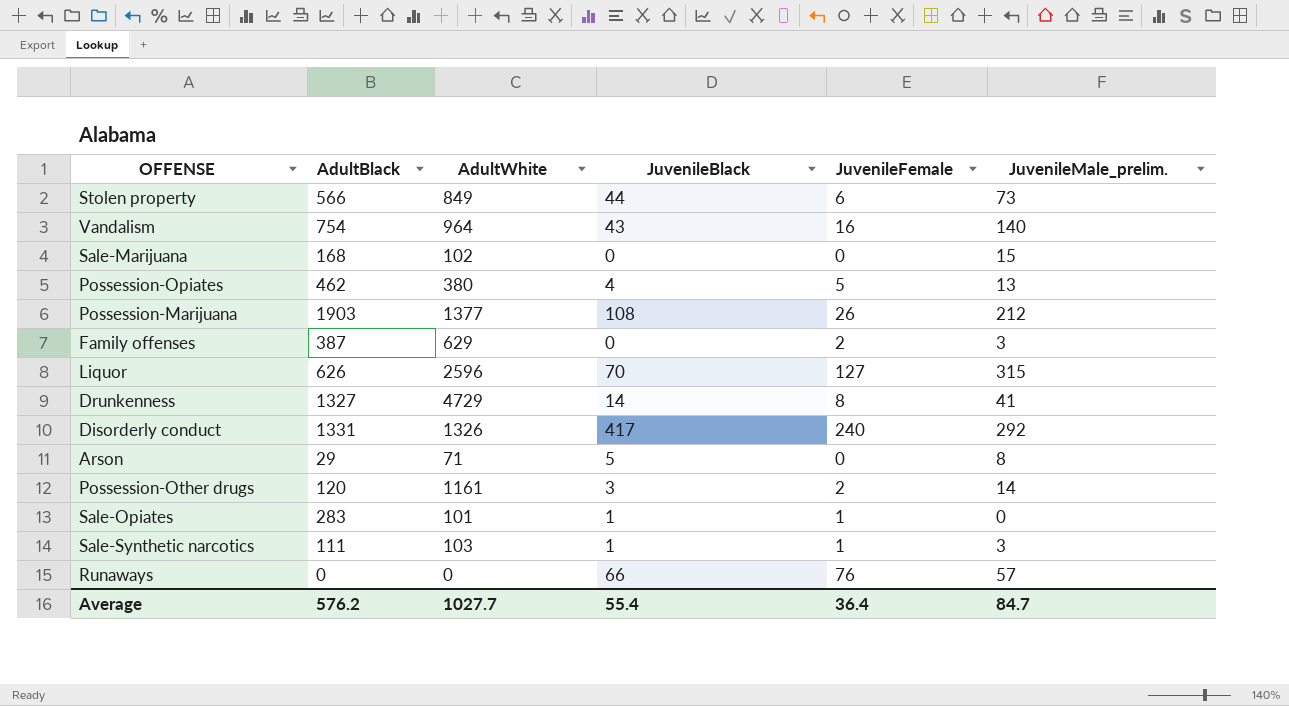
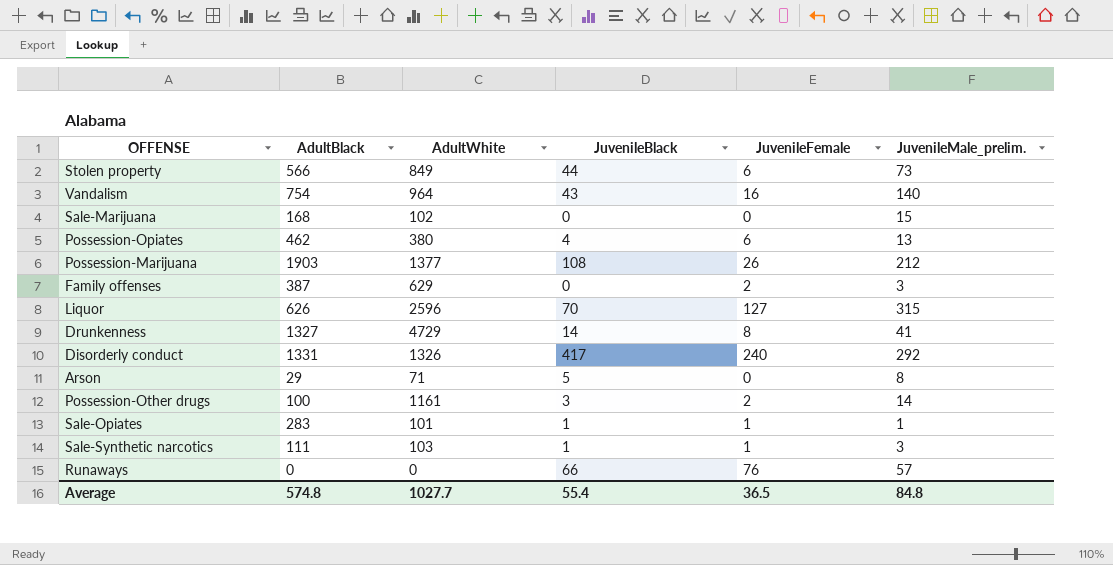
Possession-Opiates | JuvenileFemale: 5 -> 6
Possession-Other drugs | AdultBlack: 120 -> 100
Sale-Opiates | JuvenileMale_prelim.: 0 -> 1
Average | AdultBlack: 576.2 -> 574.8
Average | JuvenileFemale: 36.4 -> 36.5
Average | JuvenileMale_prelim.: 84.7 -> 84.8

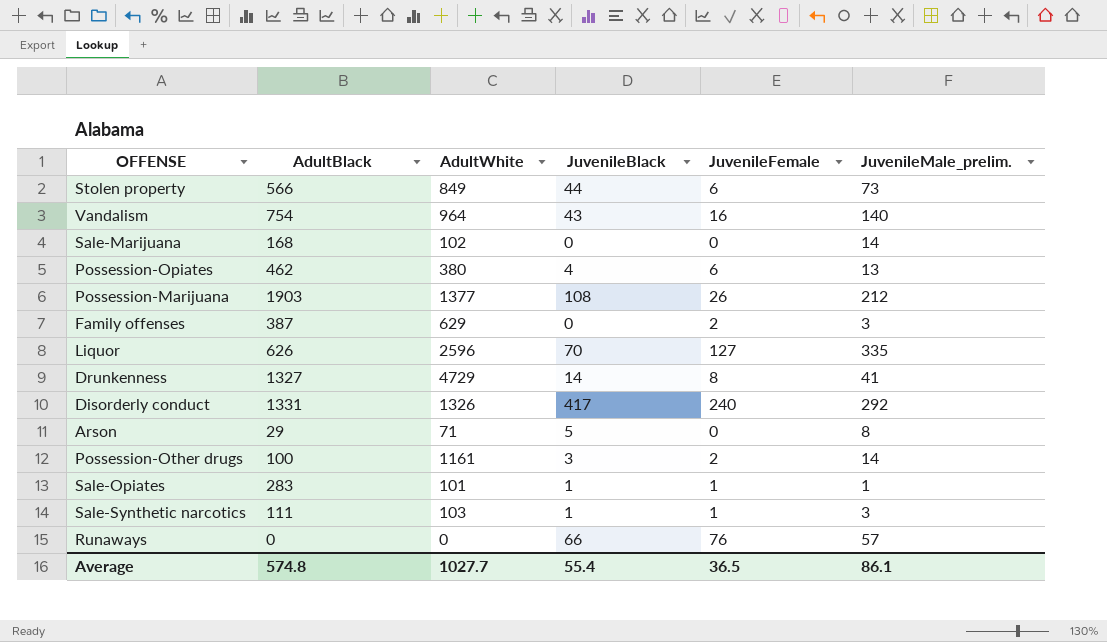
Sale-Marijuana | JuvenileMale_prelim.: 15 -> 14
Liquor | JuvenileMale_prelim.: 315 -> 335
Average | JuvenileMale_prelim.: 84.8 -> 86.1

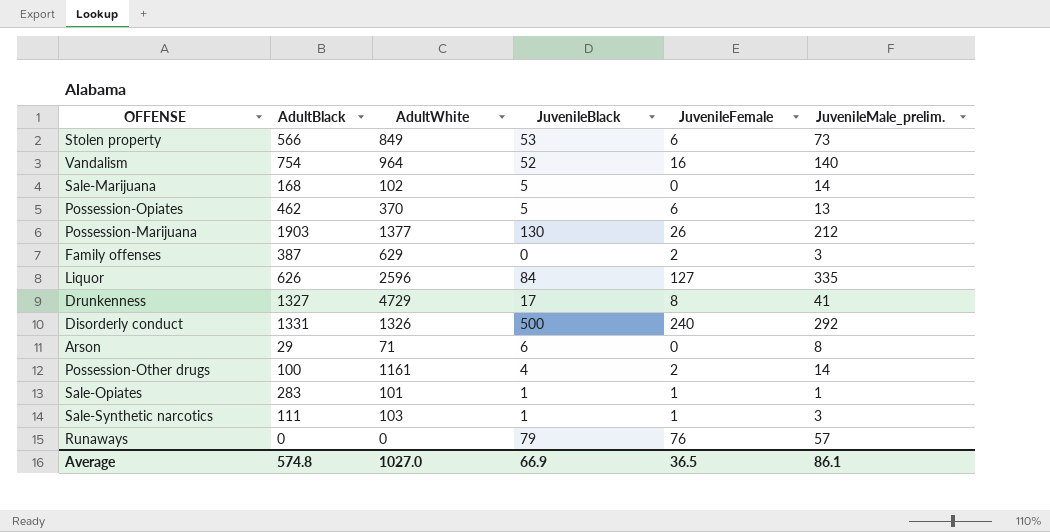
Stolen property | JuvenileBlack: 44 -> 53
Vandalism | JuvenileBlack: 43 -> 52
Sale-Marijuana | JuvenileBlack: 0 -> 5
Possession-Opiates | AdultWhite: 380 -> 370
Possession-Opiates | JuvenileBlack: 4 -> 5
Possession-Marijuana | JuvenileBlack: 108 -> 130
Liquor | JuvenileBlack: 70 -> 84
Drunkenness | JuvenileBlack: 14 -> 17
Disorderly conduct | JuvenileBlack: 417 -> 500
Arson | JuvenileBlack: 5 -> 6
Possession-Other drugs | JuvenileBlack: 3 -> 4
Runaways | JuvenileBlack: 66 -> 79
Average | AdultWhite: 1027.7 -> 1027.0
Average | JuvenileBlack: 55.4 -> 66.9

